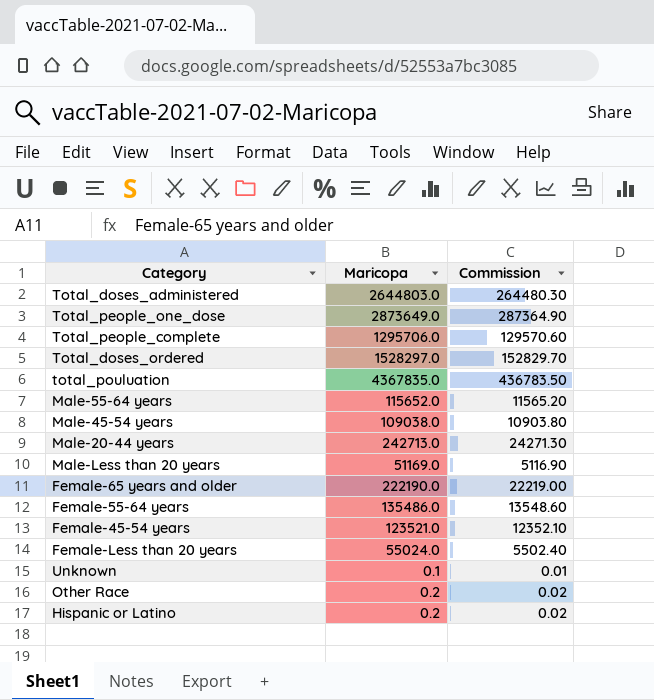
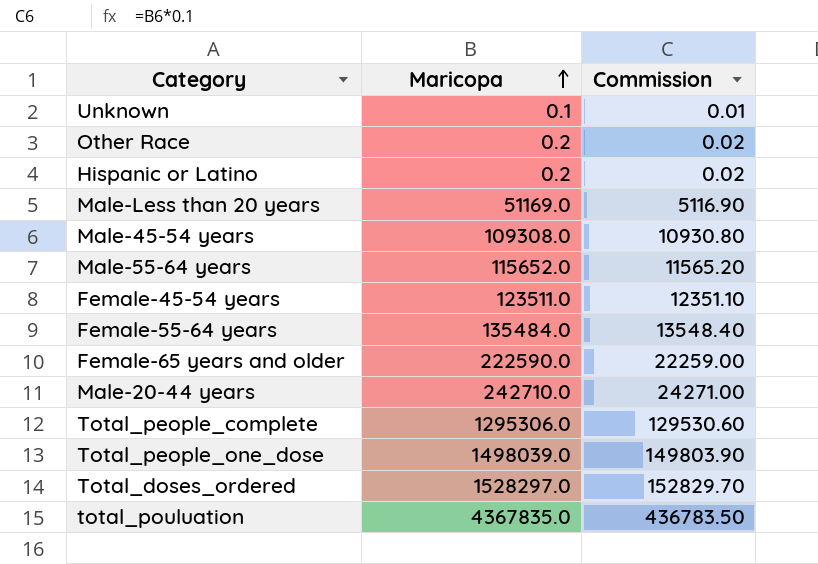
row order: none -> Maricopa ascending
row Total_doses_administered: 2644803.0 | 264480.30 -> none
row Female-Less than 20 years: 55024.0 | 5502.40 -> none
Male-45-54 years | Maricopa: 109038.0 -> 109308.0
Male-45-54 years | Commission: 10903.80 -> 10930.80
Female-45-54 years | Maricopa: 123521.0 -> 123511.0
Female-45-54 years | Commission: 12352.10 -> 12351.10
Female-55-64 years | Maricopa: 135486.0 -> 135484.0
Female-55-64 years | Commission: 13548.60 -> 13548.40
Female-65 years and older | Maricopa: 222190.0 -> 222590.0
Female-65 years and older | Commission: 22219.00 -> 22259.00
Male-20-44 years | Maricopa: 242713.0 -> 242710.0
Male-20-44 years | Commission: 24271.30 -> 24271.00
Total_people_complete | Maricopa: 1295706.0 -> 1295306.0
Total_people_complete | Commission: 129570.60 -> 129530.60
Total_people_one_dose | Maricopa: 2873649.0 -> 1498039.0
Total_people_one_dose | Commission: 287364.90 -> 149803.90

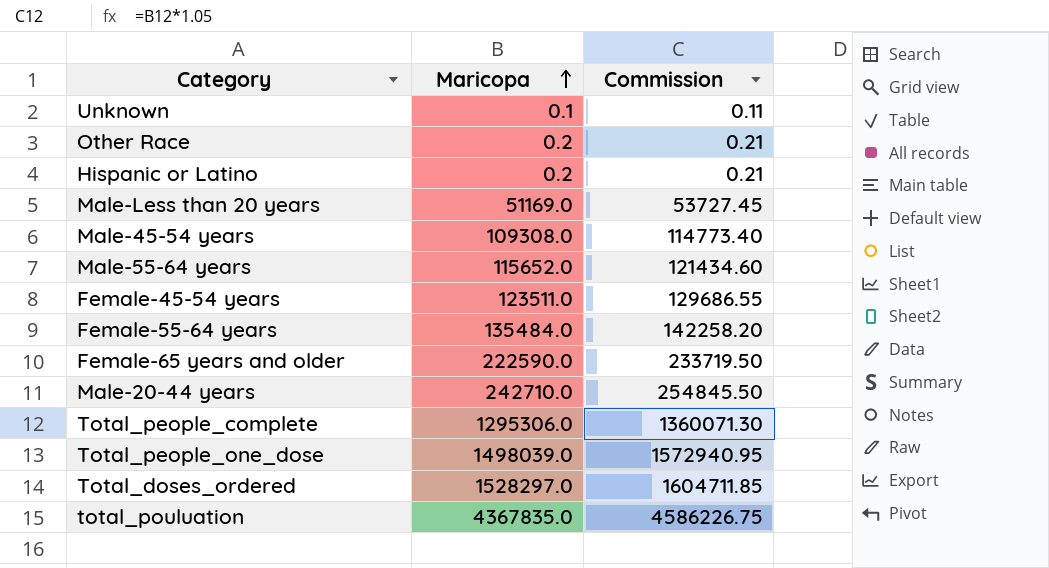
column Commission | formula: [Maricopa] * 0.1 -> [Maricopa] * 1.05

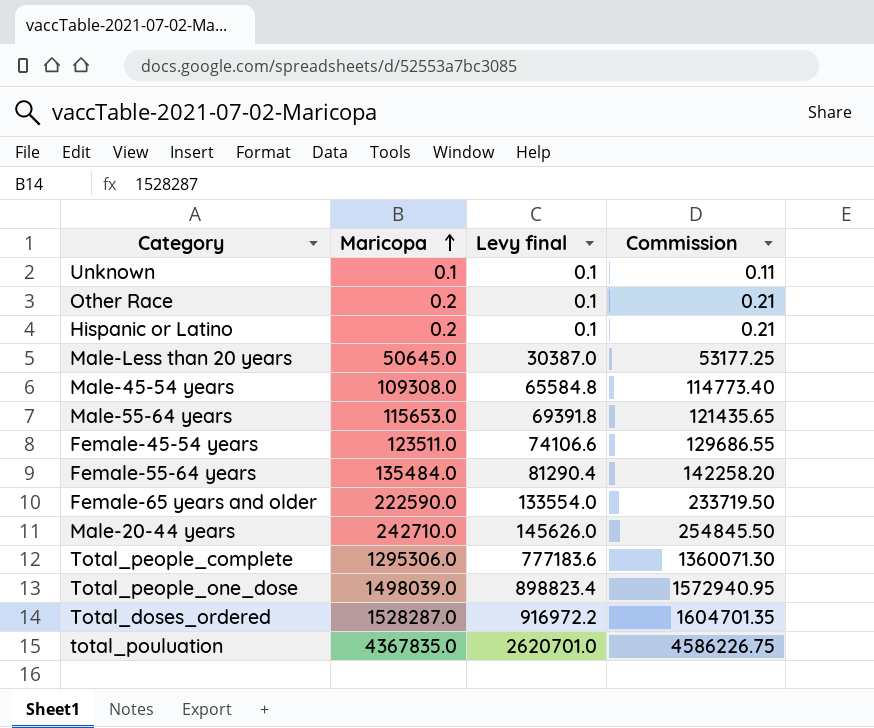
column Levy final | formula: none -> [Maricopa] * 0.6
Male-Less than 20 years | Maricopa: 51169.0 -> 50645.0
Male-Less than 20 years | Commission: 53727.45 -> 53177.25
Male-55-64 years | Maricopa: 115652.0 -> 115653.0
Male-55-64 years | Commission: 121434.60 -> 121435.65
Total_doses_ordered | Maricopa: 1528297.0 -> 1528287.0
Total_doses_ordered | Commission: 1604711.85 -> 1604701.35

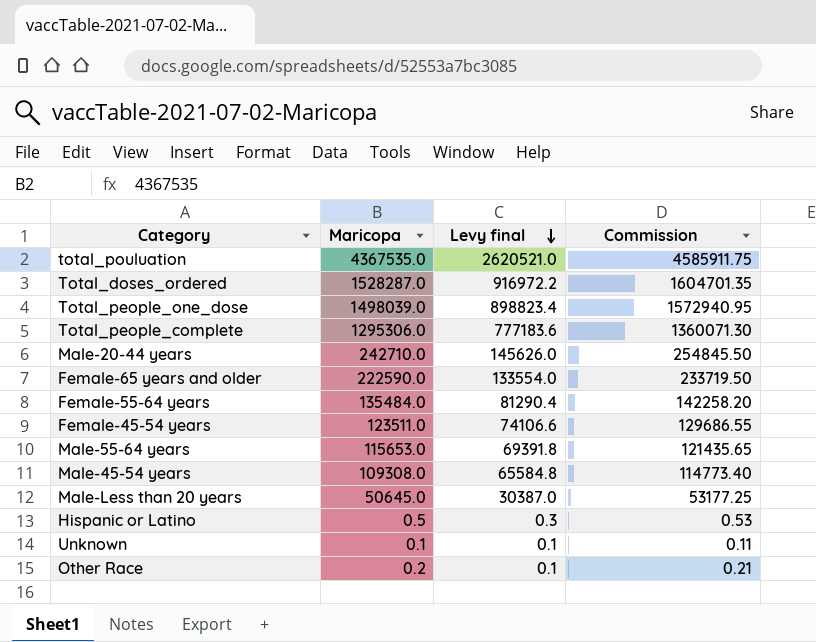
row order: Maricopa ascending -> Levy final descending
total_pouluation | Maricopa: 4367835.0 -> 4367535.0
total_pouluation | Levy final: 2620701.0 -> 2620521.0
total_pouluation | Commission: 4586226.75 -> 4585911.75
Hispanic or Latino | Maricopa: 0.2 -> 0.5
Hispanic or Latino | Levy final: 0.1 -> 0.3
Hispanic or Latino | Commission: 0.21 -> 0.53

